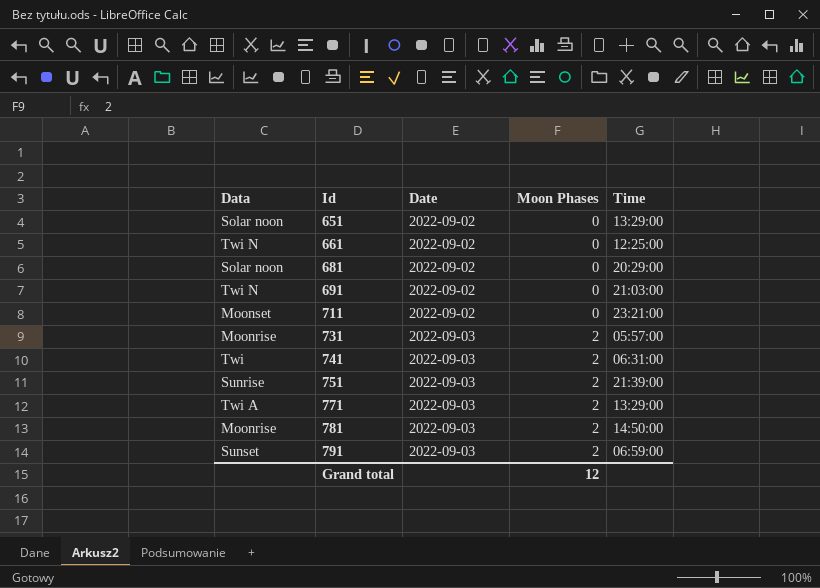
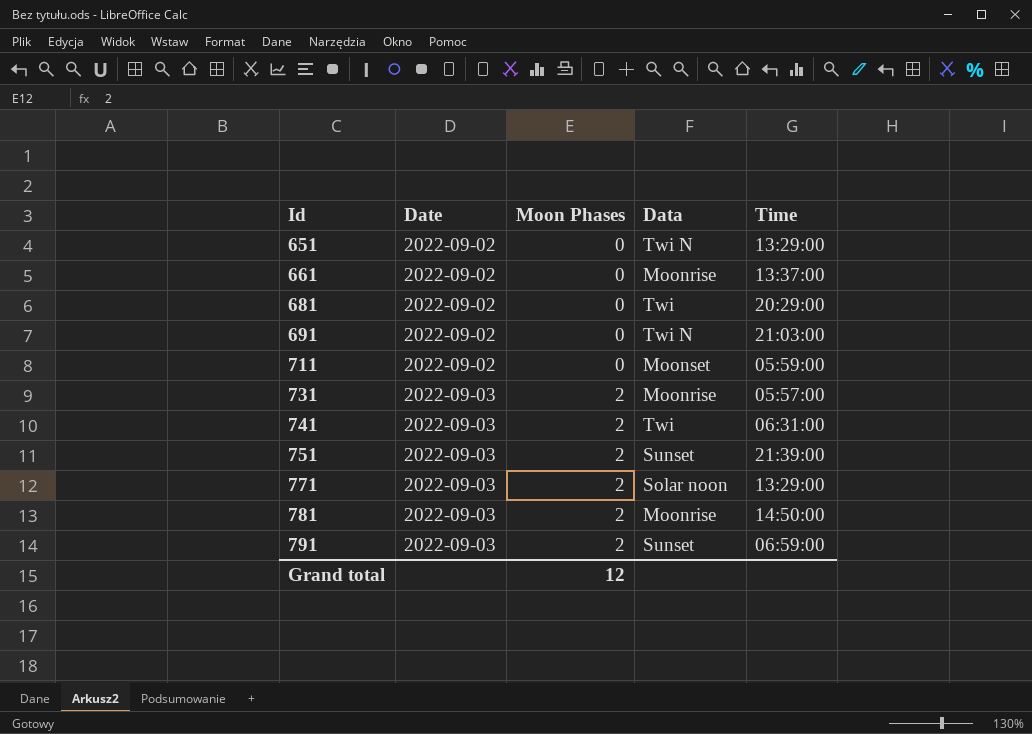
column Data | position: 1 -> 4
651 | Data: Solar noon -> Twi N
661 | Data: Twi N -> Moonrise
661 | Time: 12:25:00 -> 13:37:00
681 | Data: Solar noon -> Twi
711 | Time: 23:21:00 -> 05:59:00
751 | Data: Sunrise -> Sunset
771 | Data: Twi A -> Solar noon

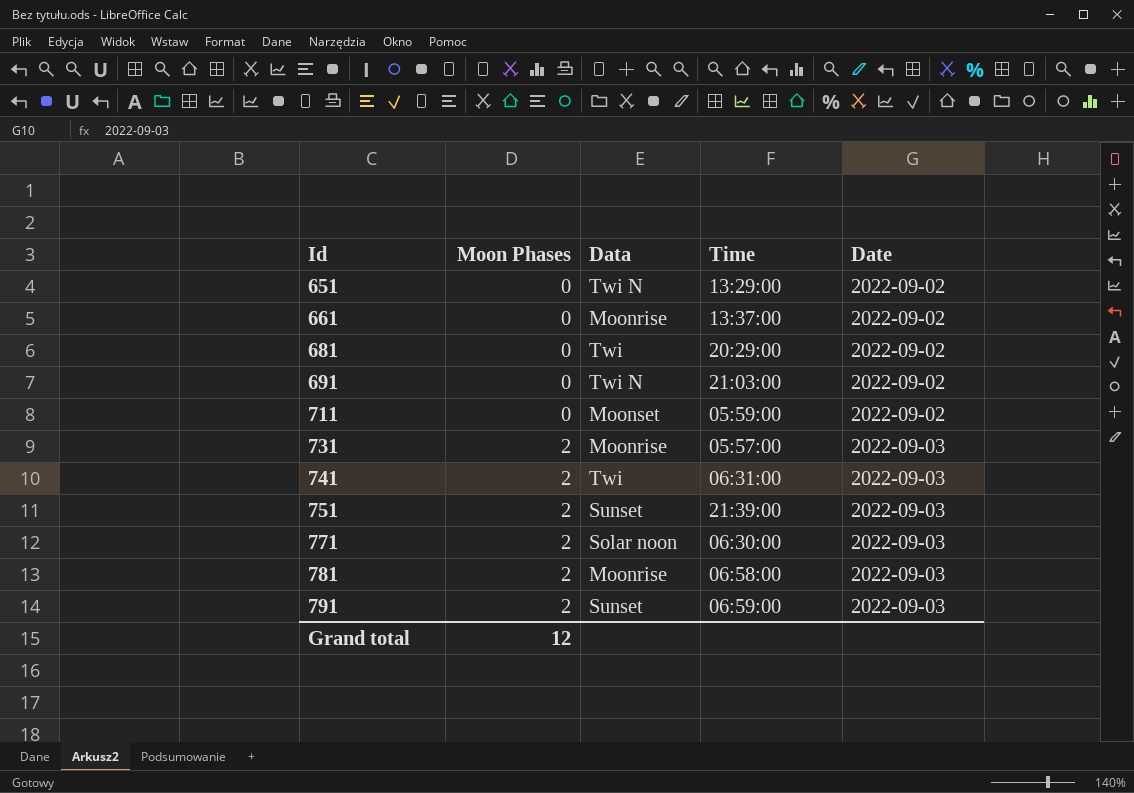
column Date | position: 2 -> 5
771 | Time: 13:29:00 -> 06:30:00
781 | Time: 14:50:00 -> 06:58:00

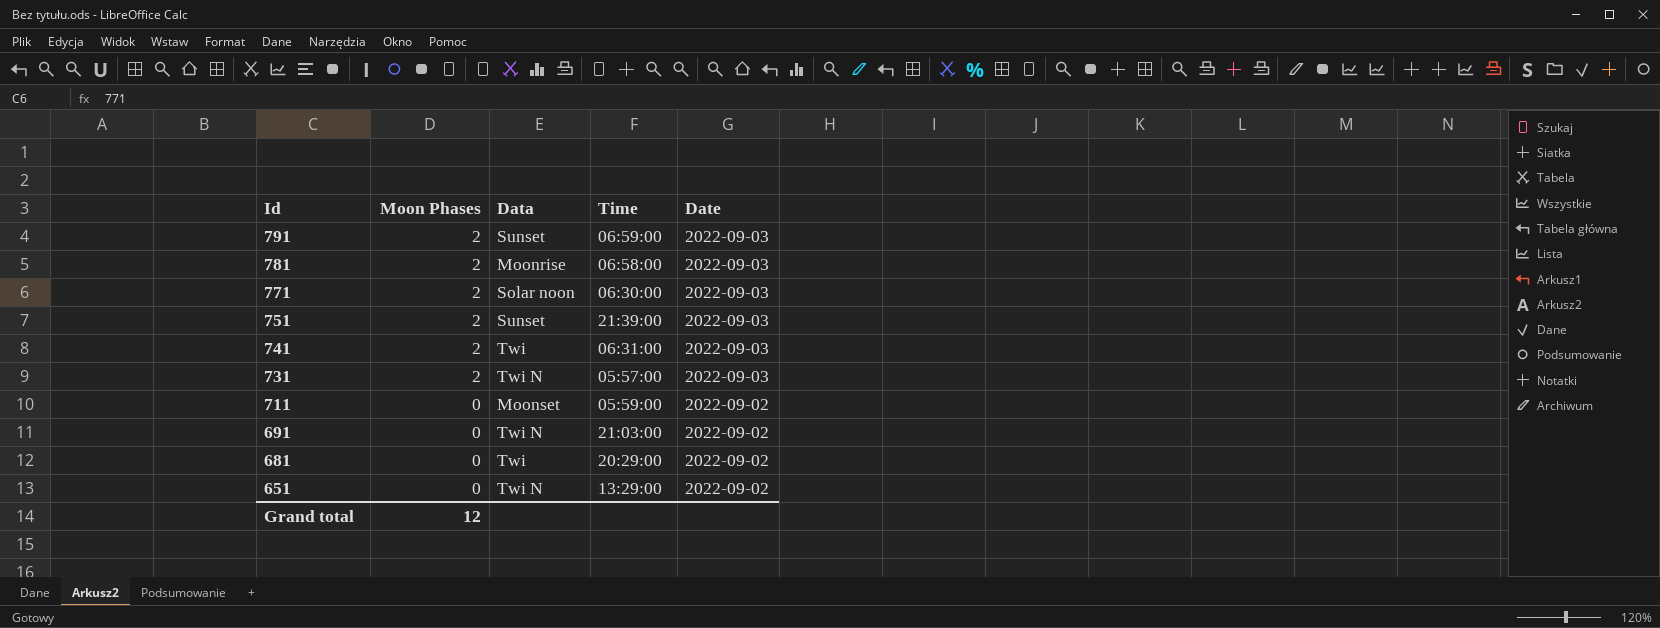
row order: Id ascending -> Id descending
row 661: 0 | Moonrise | 13:37:00 | 2022-09-02 -> none
731 | Data: Moonrise -> Twi N

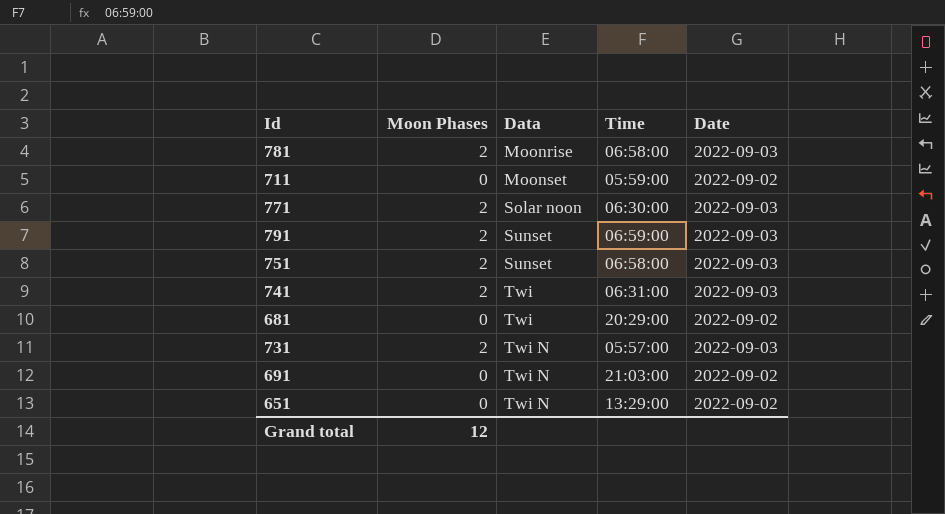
row order: Id descending -> Data ascending
751 | Time: 21:39:00 -> 06:58:00

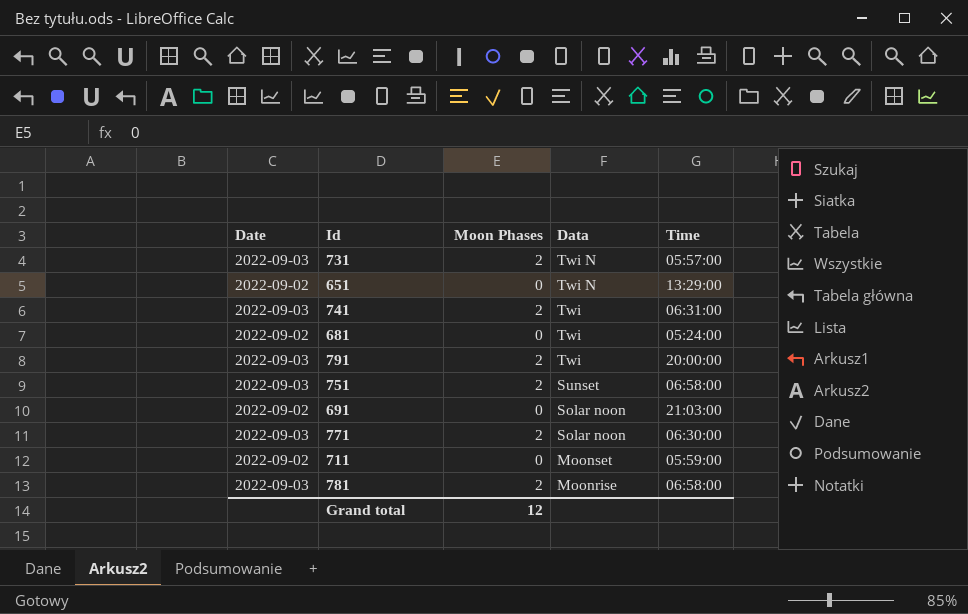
row order: Data ascending -> Data descending
column Date | position: 5 -> 1
681 | Time: 20:29:00 -> 05:24:00
791 | Data: Sunset -> Twi
791 | Time: 06:59:00 -> 20:00:00
691 | Data: Twi N -> Solar noon

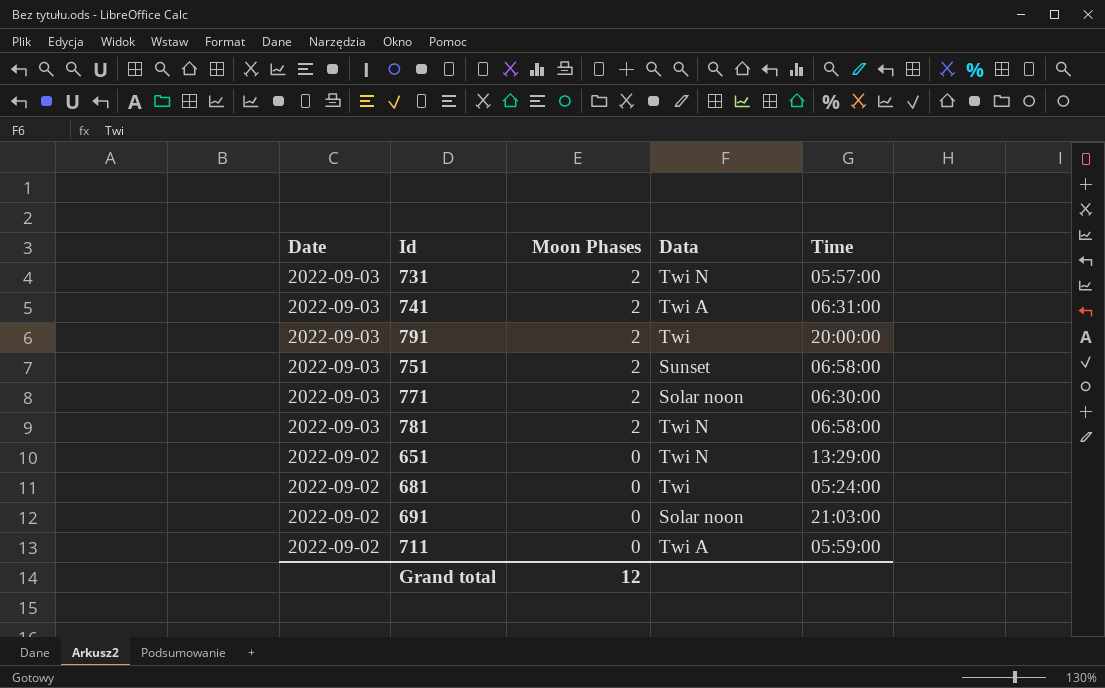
row order: Data descending -> Date descending
741 | Data: Twi -> Twi A
781 | Data: Moonrise -> Twi N
711 | Data: Moonset -> Twi A

